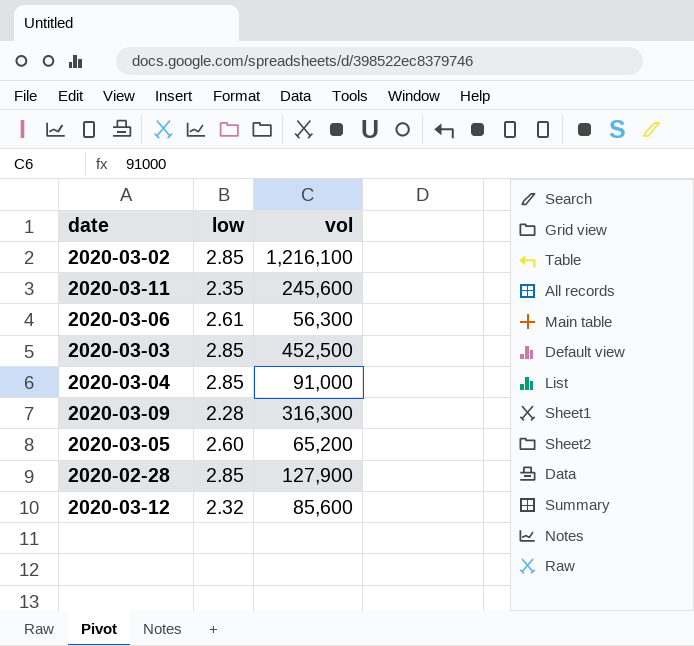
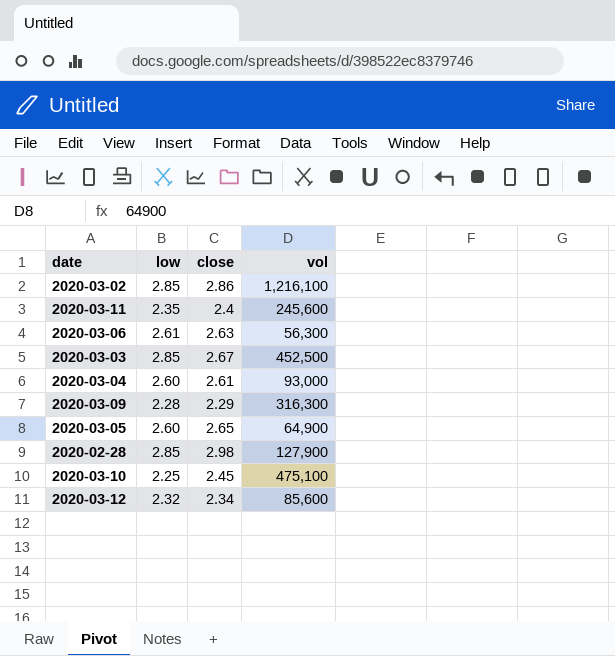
column close | position: none -> 3
2020-03-04 | low: 2.85 -> 2.60
2020-03-04 | vol: 91,000 -> 93,000
2020-03-05 | vol: 65,200 -> 64,900
row 2020-03-10: none -> 2.25 | 2.45 | 475,100

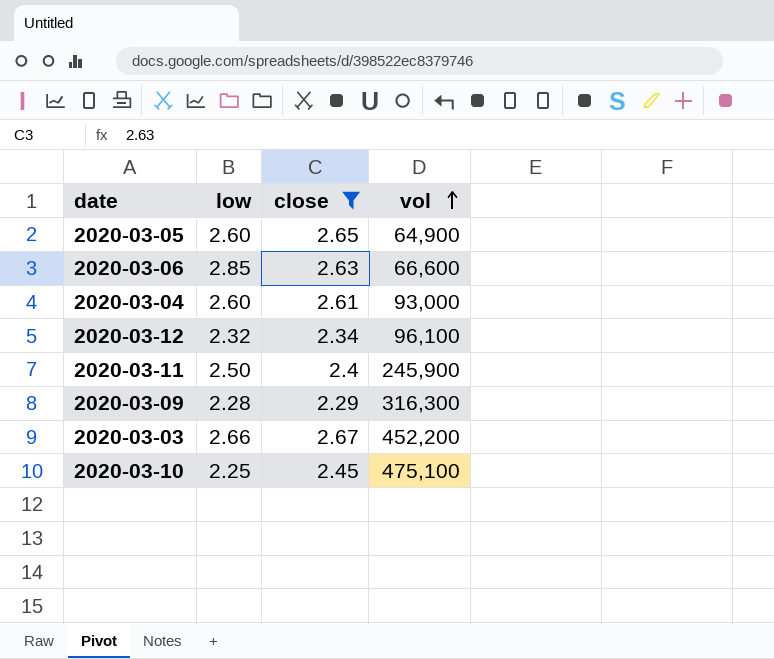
filter: none -> close <= 2.67
row order: none -> vol ascending
2020-03-06 | low: 2.61 -> 2.85
2020-03-06 | vol: 56,300 -> 66,600
2020-03-12 | vol: 85,600 -> 96,100
2020-03-11 | low: 2.35 -> 2.50
2020-03-11 | vol: 245,600 -> 245,900
2020-03-03 | low: 2.85 -> 2.66
2020-03-03 | vol: 452,500 -> 452,200

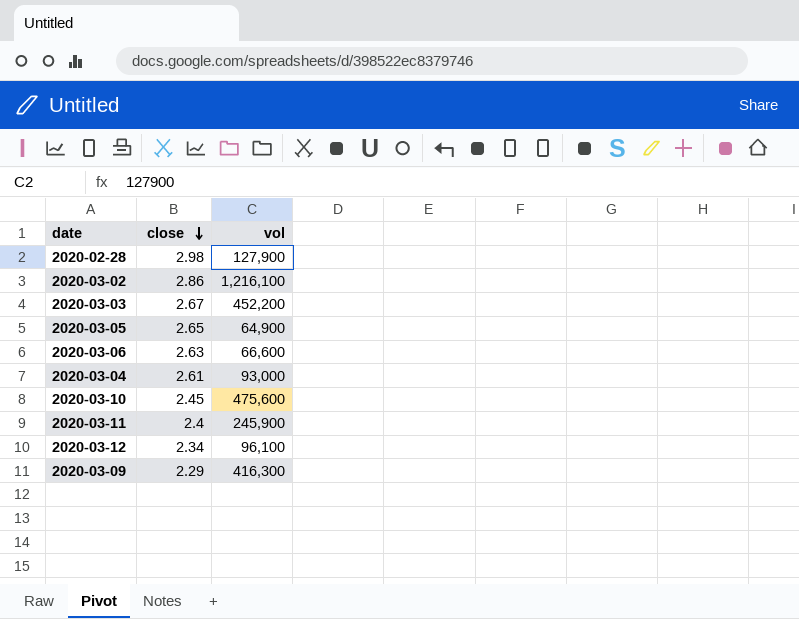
filter: close <= 2.67 -> none
row order: vol ascending -> close descending
column low | position: 2 -> none
2020-03-10 | vol: 475,100 -> 475,600
2020-03-09 | vol: 316,300 -> 416,300

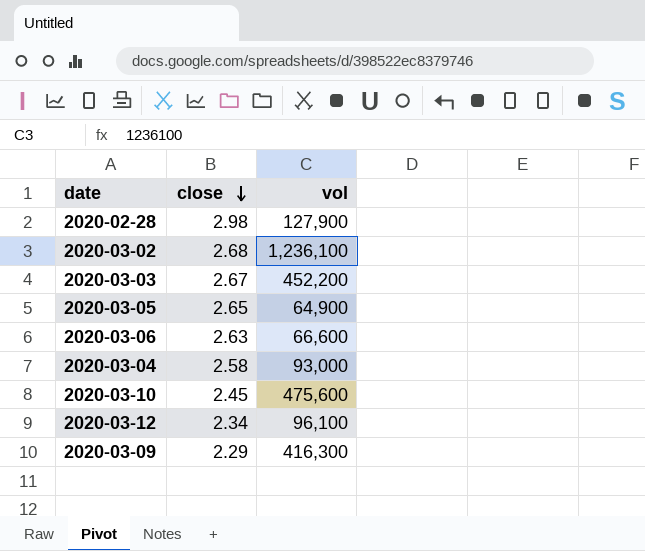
row 2020-03-11: 2.4 | 245,900 -> none
2020-03-02 | close: 2.86 -> 2.68
2020-03-02 | vol: 1,216,100 -> 1,236,100
2020-03-04 | close: 2.61 -> 2.58

